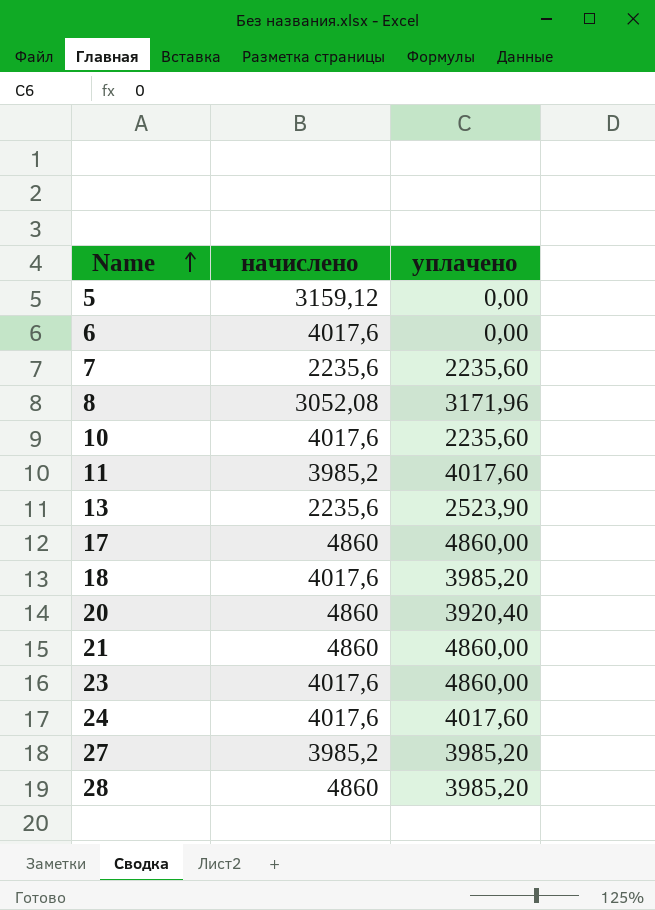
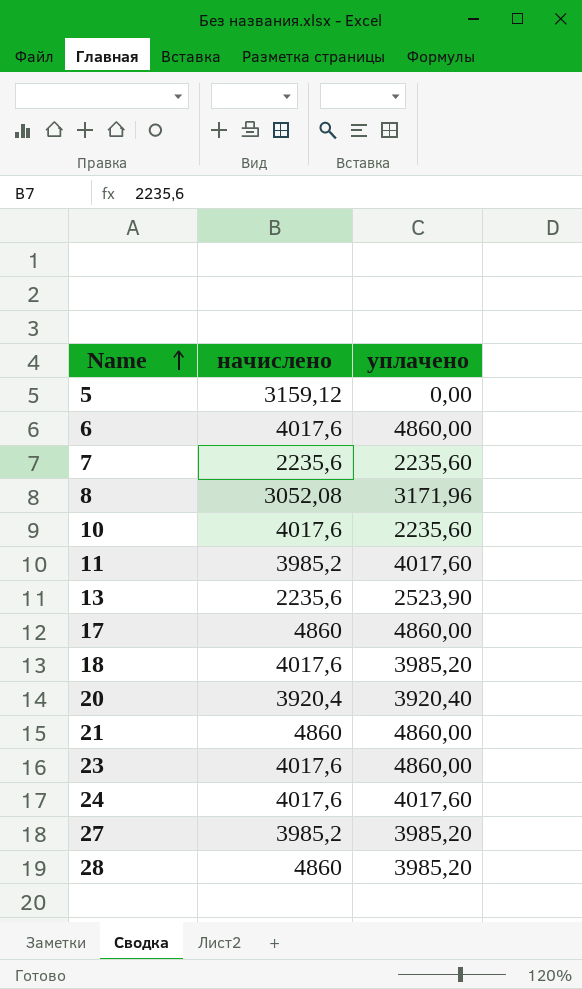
6 | уплачено: 0,00 -> 4860,00
20 | начислено: 4860 -> 3920,4

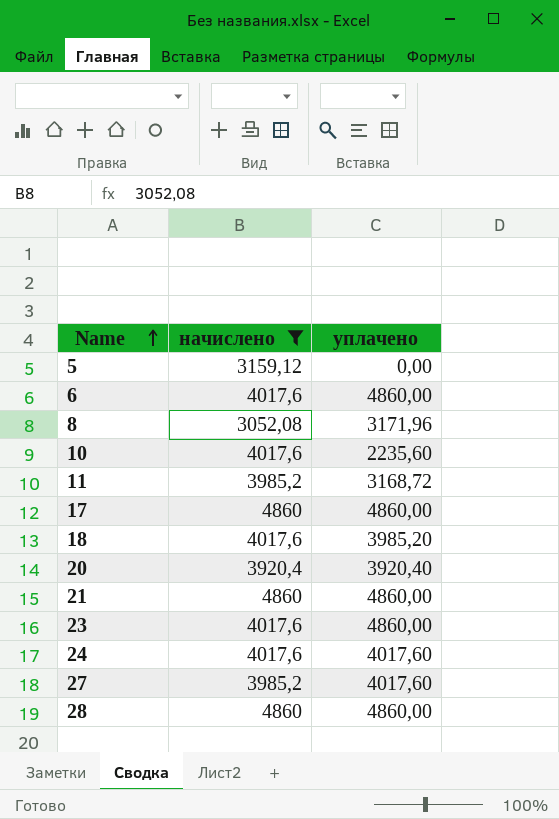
filter: none -> начислено != 2235,6
11 | уплачено: 4017,60 -> 3168,72
27 | уплачено: 3985,20 -> 4017,60
28 | уплачено: 3985,20 -> 4860,00

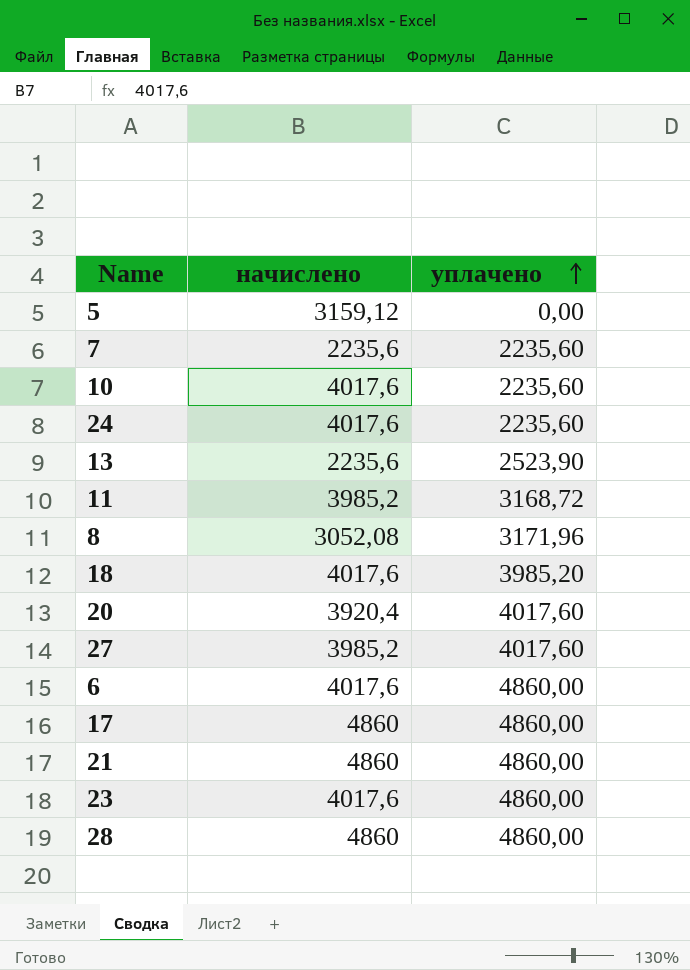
filter: начислено != 2235,6 -> none
row order: Name ascending -> уплачено ascending
24 | уплачено: 4017,60 -> 2235,60
20 | уплачено: 3920,40 -> 4017,60

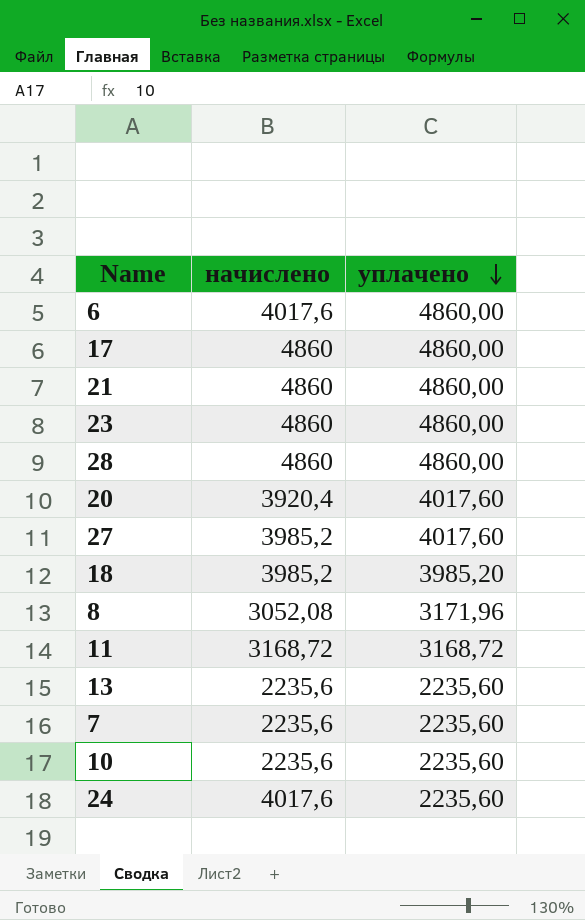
row order: уплачено ascending -> уплачено descending
row 5: 3159,12 | 0,00 -> none
23 | начислено: 4017,6 -> 4860
18 | начислено: 4017,6 -> 3985,2
11 | начислено: 3985,2 -> 3168,72
13 | уплачено: 2523,90 -> 2235,60
10 | начислено: 4017,6 -> 2235,6

